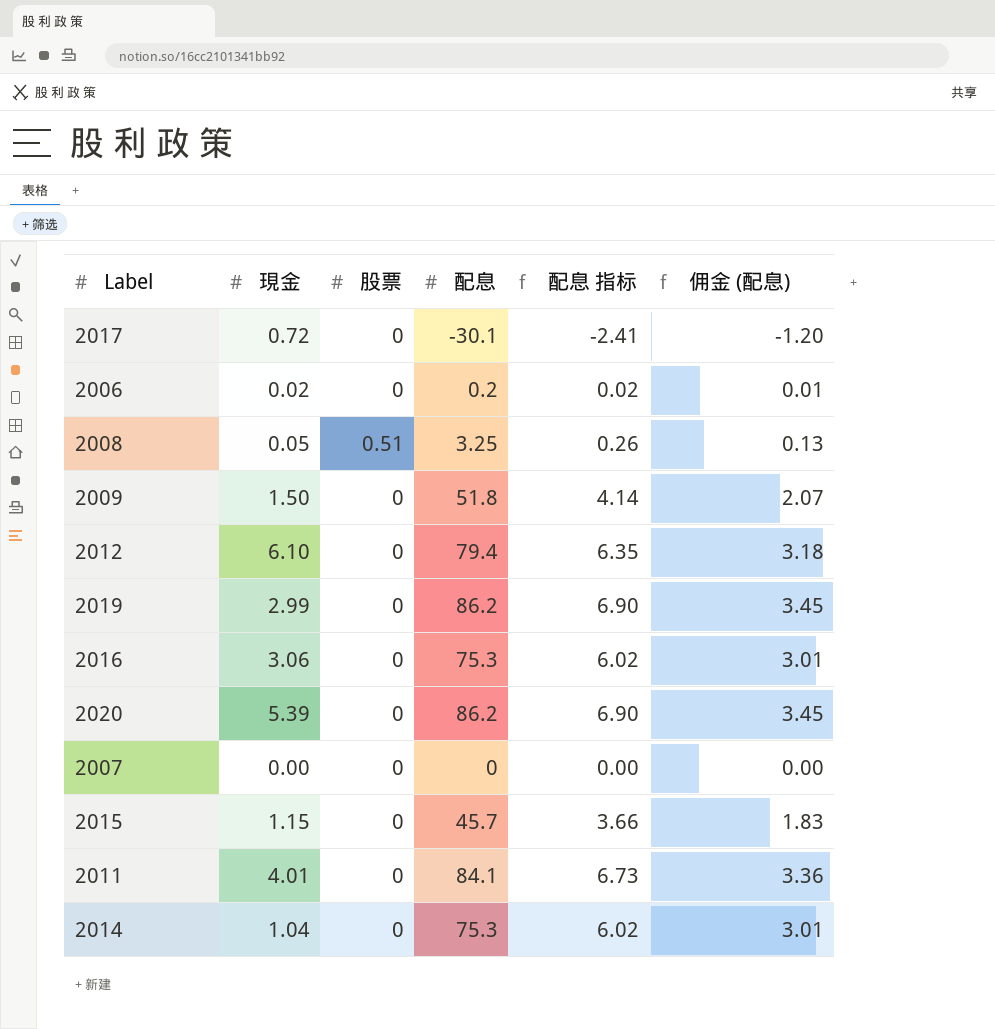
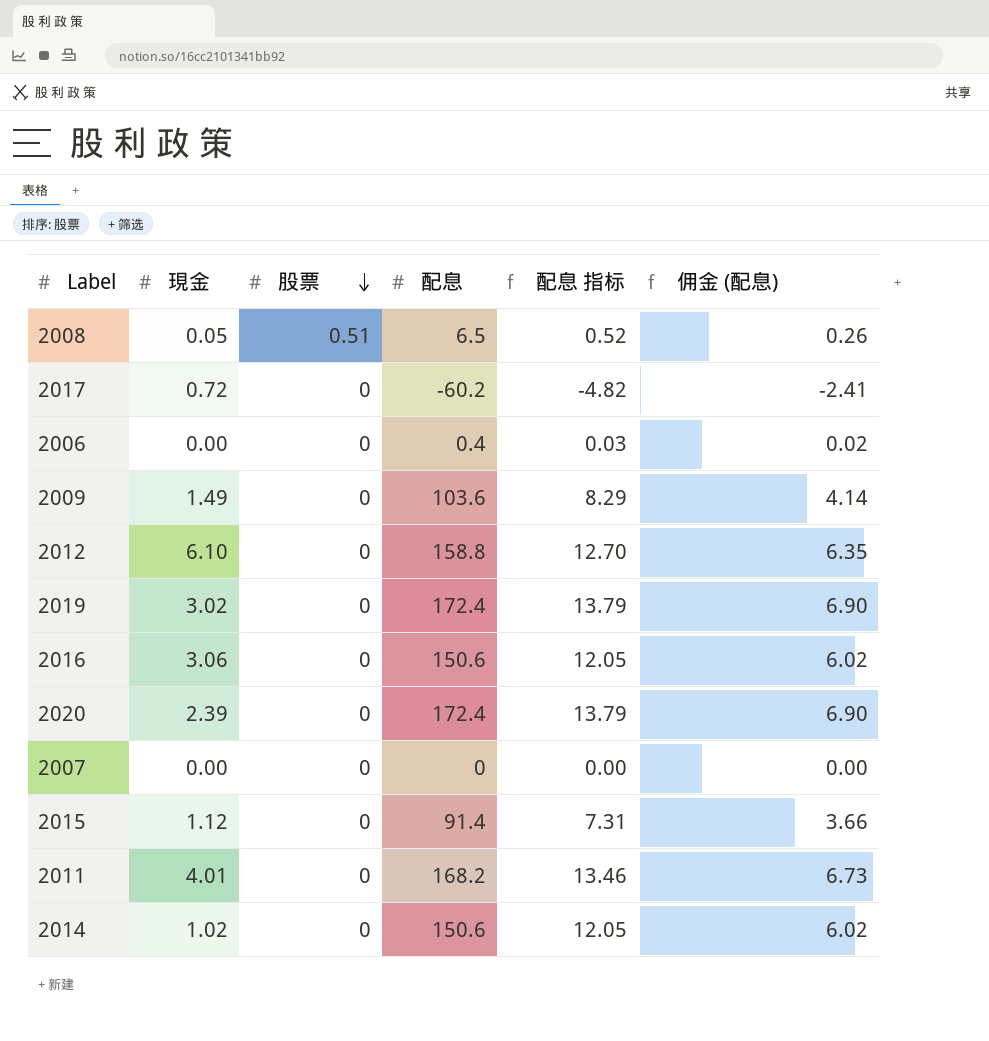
row order: none -> 股票 descending
2008 | 配息: 3.25 -> 6.5
2008 | 配息 指标: 0.26 -> 0.52
2008 | 佣金 (配息): 0.13 -> 0.26
2017 | 配息: -30.1 -> -60.2
2017 | 配息 指标: -2.41 -> -4.82
2017 | 佣金 (配息): -1.20 -> -2.41
2006 | 現金: 0.02 -> 0.00
2006 | 配息: 0.2 -> 0.4
2006 | 配息 指标: 0.02 -> 0.03
2006 | 佣金 (配息): 0.01 -> 0.02
2009 | 現金: 1.50 -> 1.49
2009 | 配息: 51.8 -> 103.6
2009 | 配息 指标: 4.14 -> 8.29
2009 | 佣金 (配息): 2.07 -> 4.14
2012 | 配息: 79.4 -> 158.8
2012 | 配息 指标: 6.35 -> 12.70
2012 | 佣金 (配息): 3.18 -> 6.35
2019 | 現金: 2.99 -> 3.02
2019 | 配息: 86.2 -> 172.4
2019 | 配息 指标: 6.90 -> 13.79
2019 | 佣金 (配息): 3.45 -> 6.90
2016 | 配息: 75.3 -> 150.6
2016 | 配息 指标: 6.02 -> 12.05
2016 | 佣金 (配息): 3.01 -> 6.02
2020 | 現金: 5.39 -> 2.39
2020 | 配息: 86.2 -> 172.4
2020 | 配息 指标: 6.90 -> 13.79
2020 | 佣金 (配息): 3.45 -> 6.90
2015 | 現金: 1.15 -> 1.12
2015 | 配息: 45.7 -> 91.4
2015 | 配息 指标: 3.66 -> 7.31
2015 | 佣金 (配息): 1.83 -> 3.66
2011 | 配息: 84.1 -> 168.2
2011 | 配息 指标: 6.73 -> 13.46
2011 | 佣金 (配息): 3.36 -> 6.73
2014 | 現金: 1.04 -> 1.02
2014 | 配息: 75.3 -> 150.6
2014 | 配息 指标: 6.02 -> 12.05
2014 | 佣金 (配息): 3.01 -> 6.02

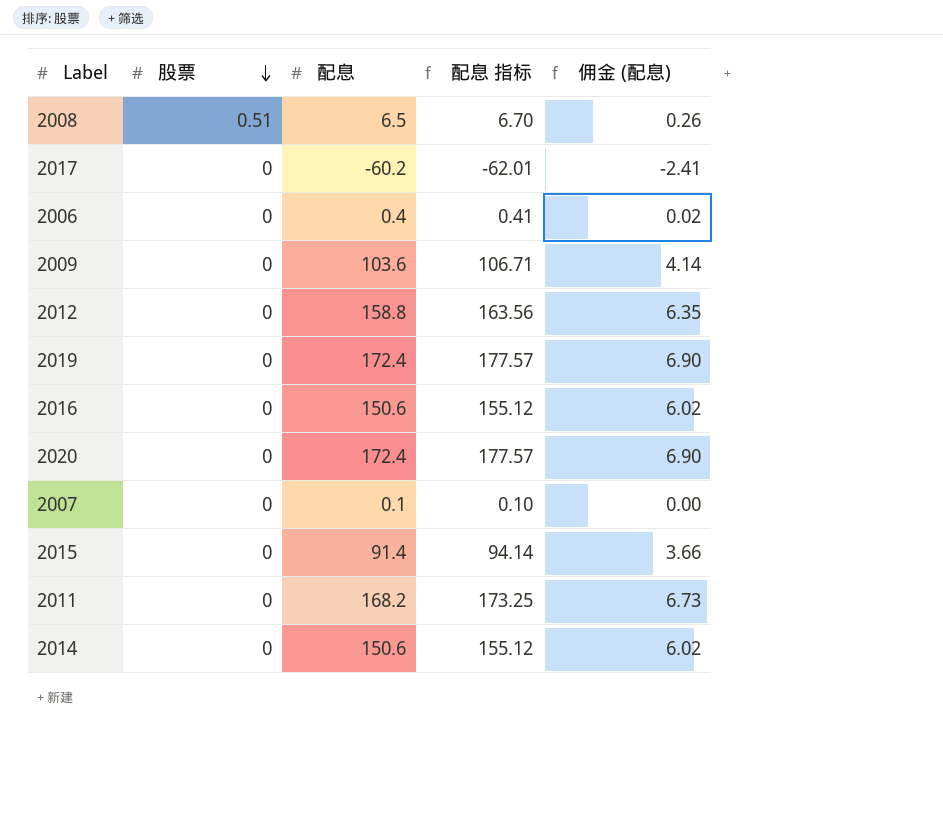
column 現金 | position: 2 -> none
column 配息 指标 | formula: [配息] * 0.08 -> [配息] * 1.03
2007 | 配息: 0 -> 0.1

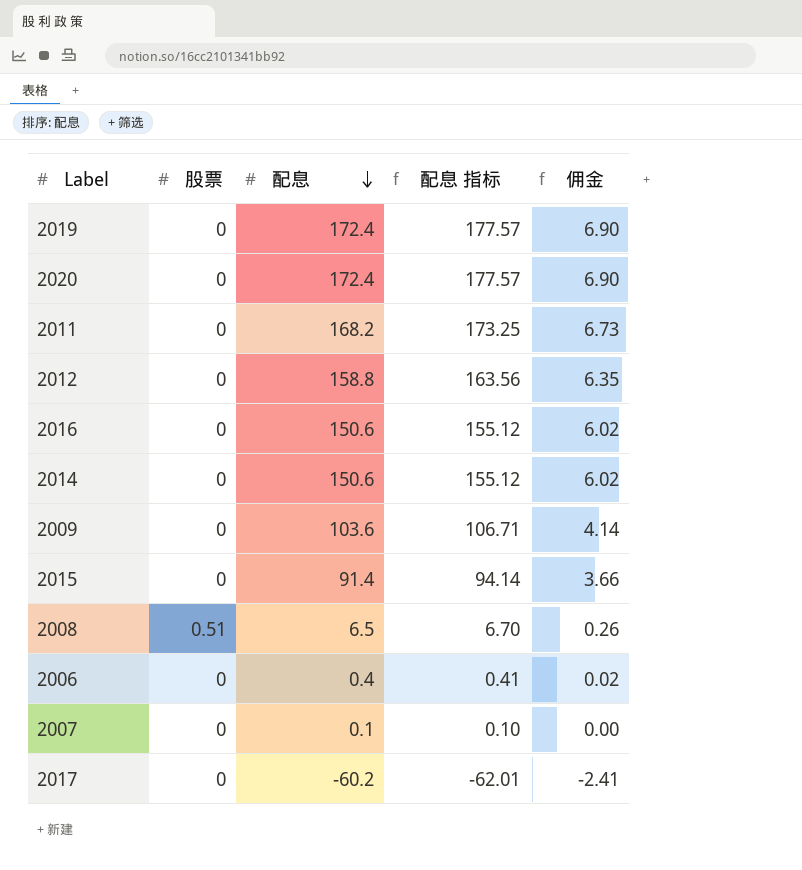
row order: 股票 descending -> 配息 descending
column name: 佣金 (配息) -> 佣金

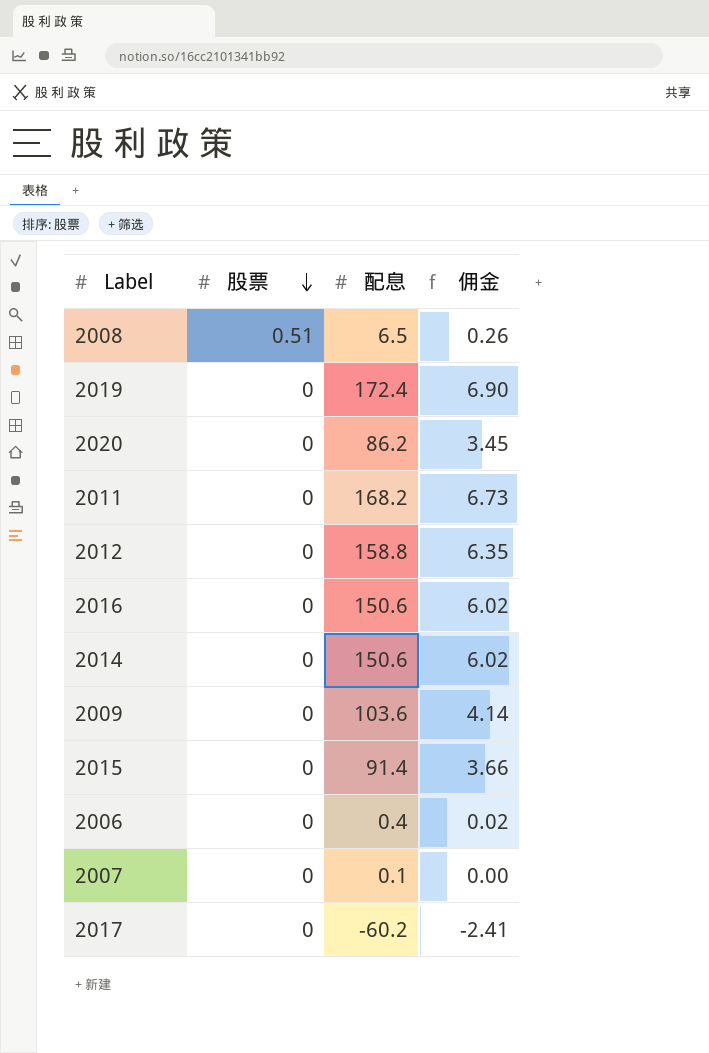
row order: 配息 descending -> 股票 descending
column 配息 指标 | formula: [配息] * 1.03 -> none
2020 | 配息: 172.4 -> 86.2
2020 | 佣金: 6.90 -> 3.45

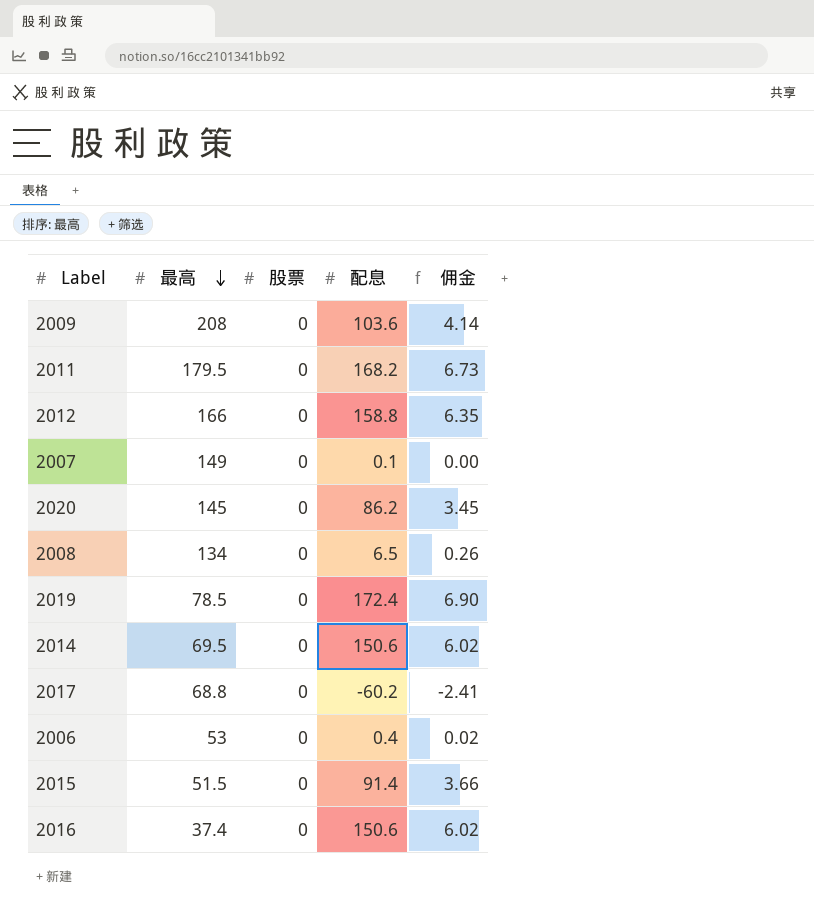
row order: 股票 descending -> 最高 descending
column 最高 | position: none -> 2
2008 | 股票: 0.51 -> 0

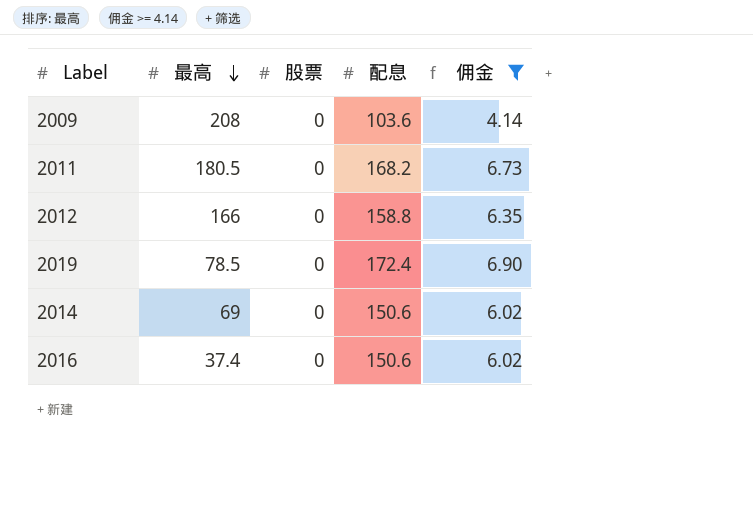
filter: none -> 佣金 >= 4.14
2011 | 最高: 179.5 -> 180.5
2014 | 最高: 69.5 -> 69

